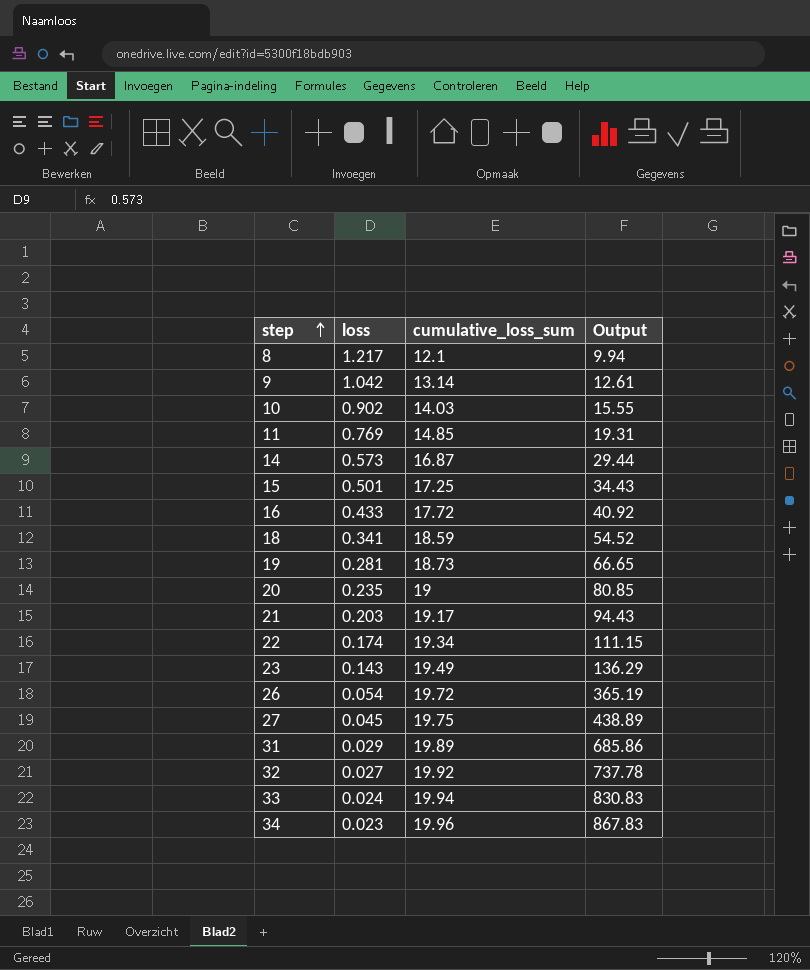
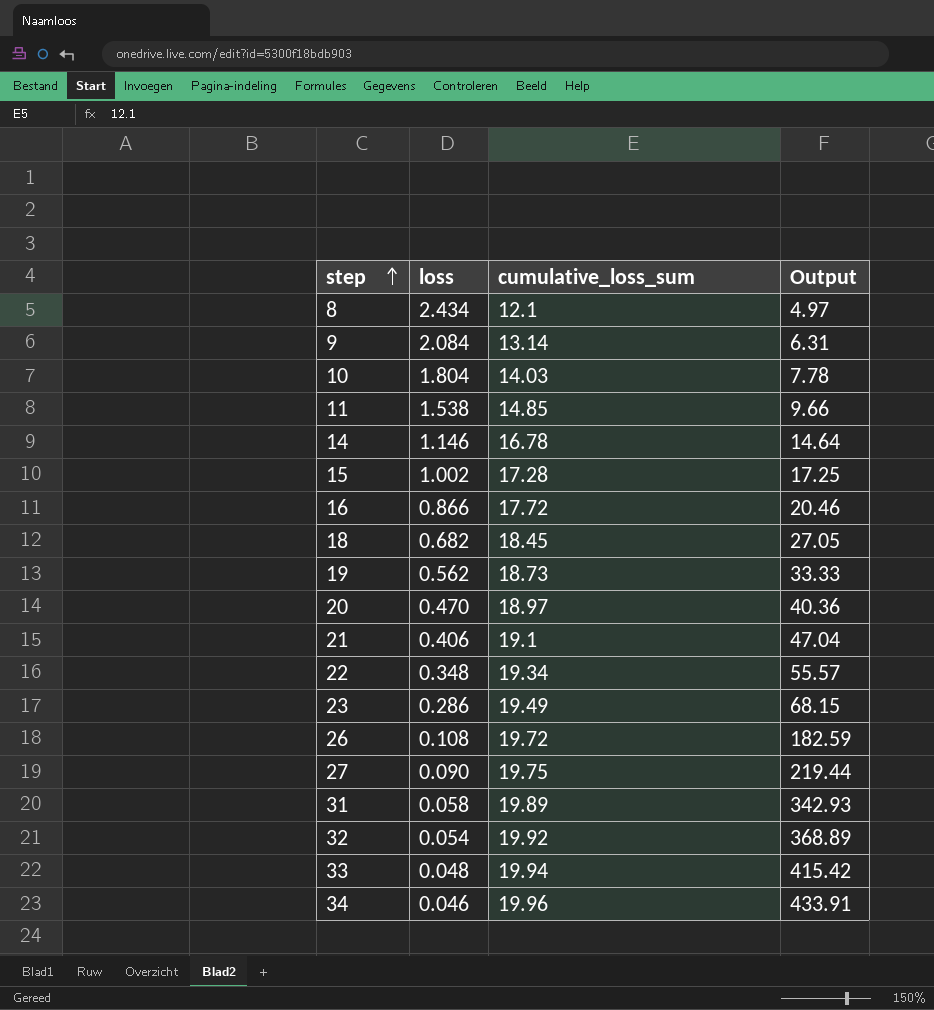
8 | loss: 1.217 -> 2.434
8 | Output: 9.94 -> 4.97
9 | loss: 1.042 -> 2.084
9 | Output: 12.61 -> 6.31
10 | loss: 0.902 -> 1.804
10 | Output: 15.55 -> 7.78
11 | loss: 0.769 -> 1.538
11 | Output: 19.31 -> 9.66
14 | loss: 0.573 -> 1.146
14 | cumulative_loss_sum: 16.87 -> 16.78
14 | Output: 29.44 -> 14.64
15 | loss: 0.501 -> 1.002
15 | cumulative_loss_sum: 17.25 -> 17.28
15 | Output: 34.43 -> 17.25
16 | loss: 0.433 -> 0.866
16 | Output: 40.92 -> 20.46
18 | loss: 0.341 -> 0.682
18 | cumulative_loss_sum: 18.59 -> 18.45
18 | Output: 54.52 -> 27.05
19 | loss: 0.281 -> 0.562
19 | Output: 66.65 -> 33.33
20 | loss: 0.235 -> 0.470
20 | cumulative_loss_sum: 19 -> 18.97
20 | Output: 80.85 -> 40.36
21 | loss: 0.203 -> 0.406
21 | cumulative_loss_sum: 19.17 -> 19.1
21 | Output: 94.43 -> 47.04
22 | loss: 0.174 -> 0.348
22 | Output: 111.15 -> 55.57
23 | loss: 0.143 -> 0.286
23 | Output: 136.29 -> 68.15
26 | loss: 0.054 -> 0.108
26 | Output: 365.19 -> 182.59
27 | loss: 0.045 -> 0.090
27 | Output: 438.89 -> 219.44
31 | loss: 0.029 -> 0.058
31 | Output: 685.86 -> 342.93
32 | loss: 0.027 -> 0.054
32 | Output: 737.78 -> 368.89
33 | loss: 0.024 -> 0.048
33 | Output: 830.83 -> 415.42
34 | loss: 0.023 -> 0.046
34 | Output: 867.83 -> 433.91

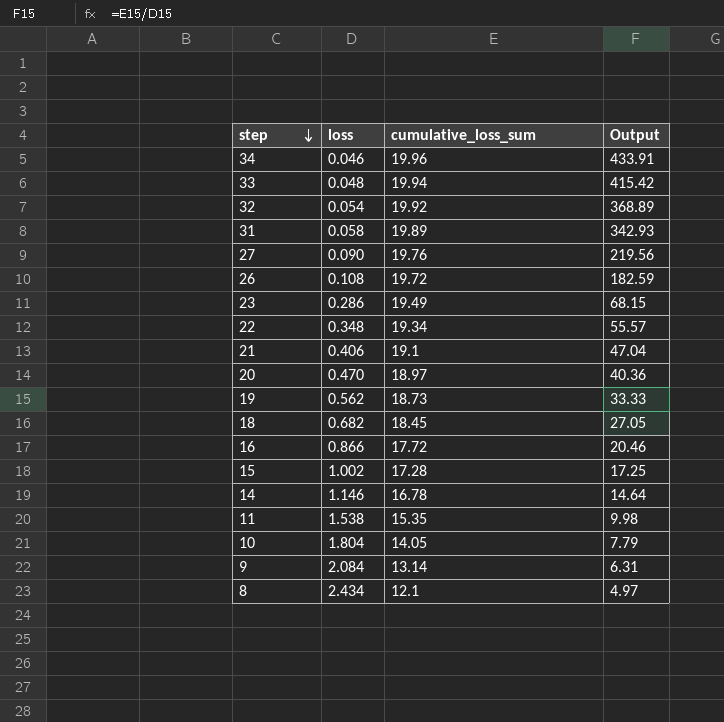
row order: step ascending -> step descending
27 | cumulative_loss_sum: 19.75 -> 19.76
27 | Output: 219.44 -> 219.56
11 | cumulative_loss_sum: 14.85 -> 15.35
11 | Output: 9.66 -> 9.98
10 | cumulative_loss_sum: 14.03 -> 14.05
10 | Output: 7.78 -> 7.79

